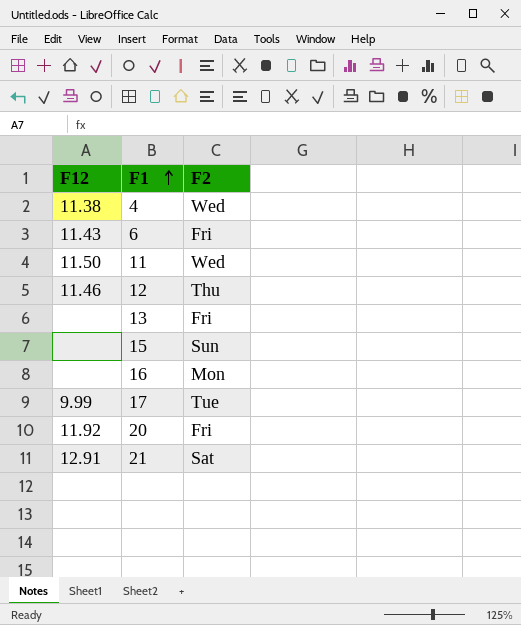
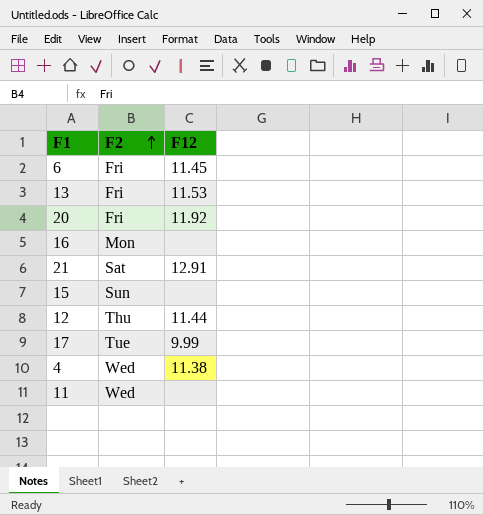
row order: F1 ascending -> F2 ascending
column F12 | position: 1 -> 3
6 | F12: 11.43 -> 11.45
13 | F12: none -> 11.53
12 | F12: 11.46 -> 11.44
11 | F12: 11.50 -> none

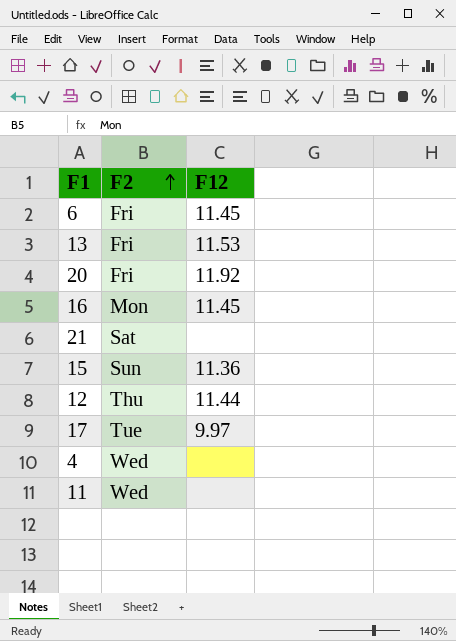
16 | F12: none -> 11.45
21 | F12: 12.91 -> none
15 | F12: none -> 11.36
17 | F12: 9.99 -> 9.97
4 | F12: 11.38 -> none

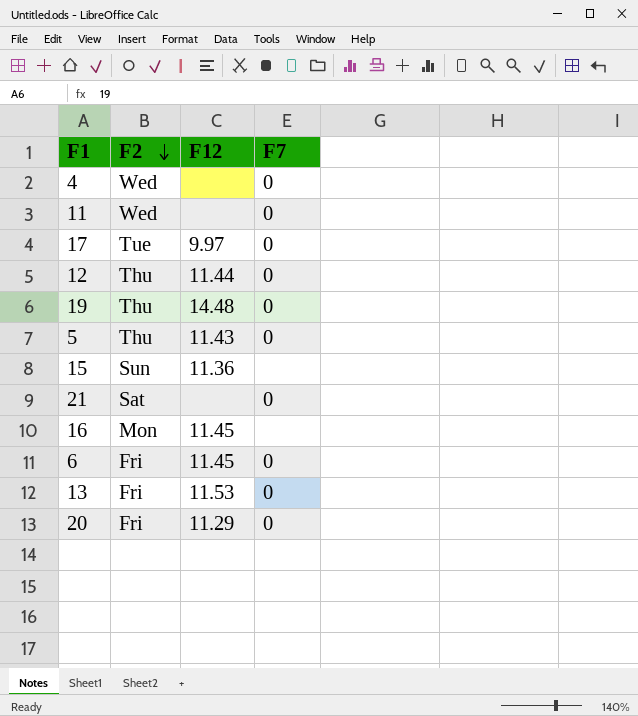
row order: F2 ascending -> F2 descending
column F7 | position: none -> 4
row 19: none -> Thu | 14.48 | 0
row 5: none -> Thu | 11.43 | 0
20 | F12: 11.92 -> 11.29

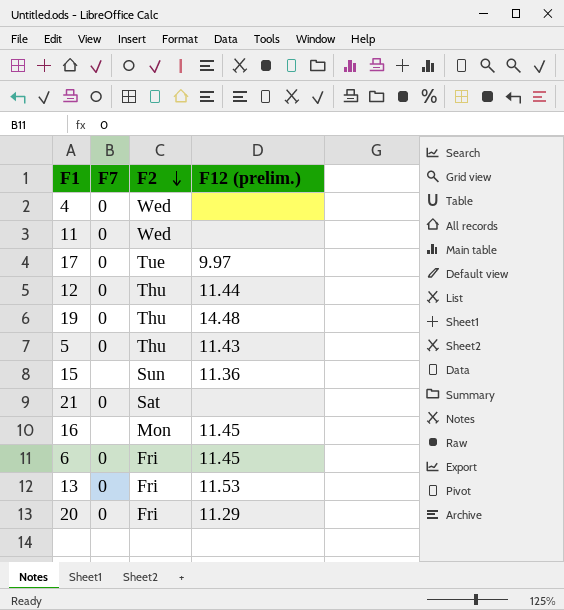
column F7 | position: 4 -> 2
column name: F12 -> F12 (prelim.)

